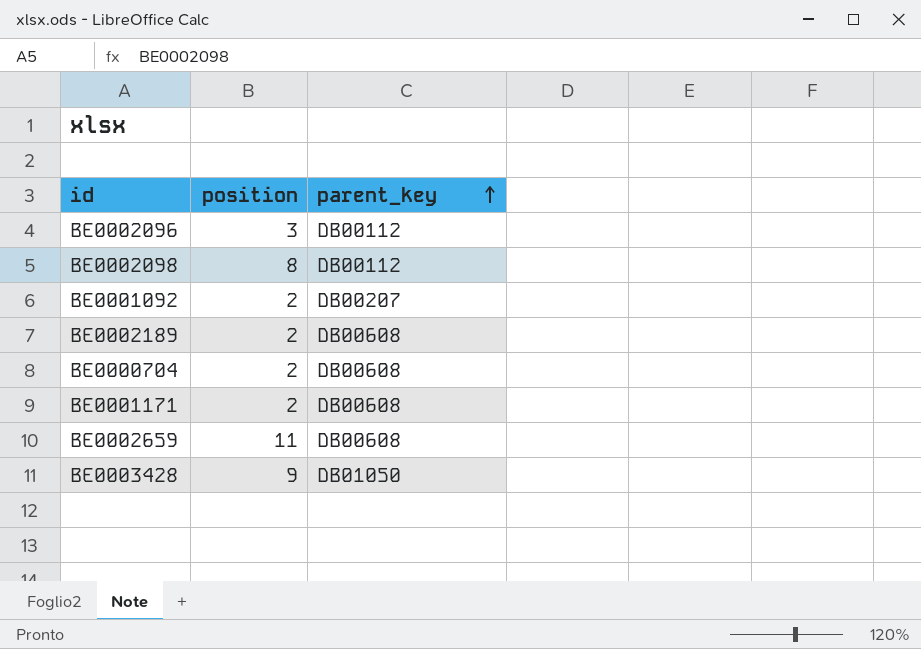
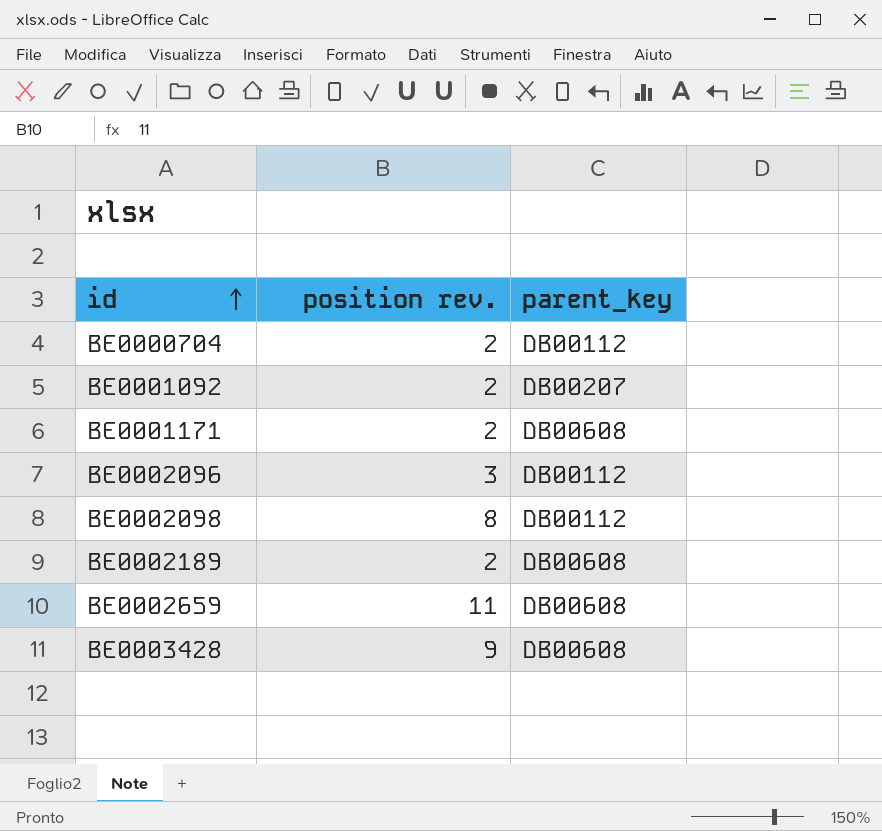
row order: parent_key ascending -> id ascending
column name: position -> position rev.
BE0000704 | parent_key: DB00608 -> DB00112
BE0003428 | parent_key: DB01050 -> DB00608

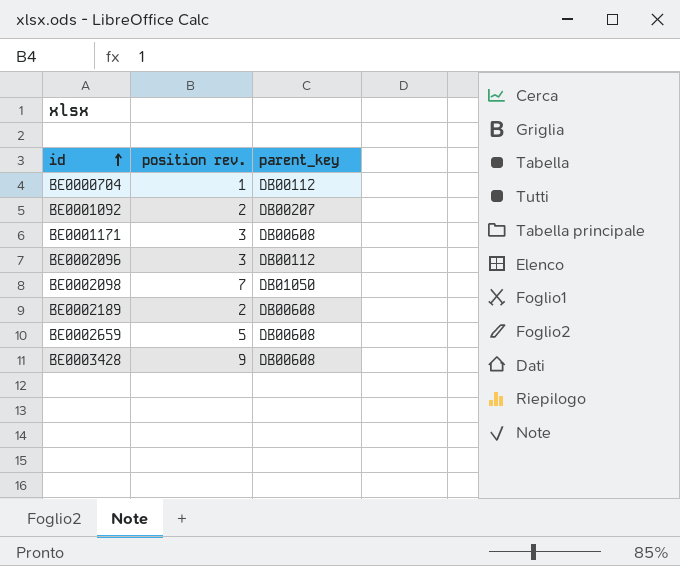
BE0000704 | position rev.: 2 -> 1
BE0001171 | position rev.: 2 -> 3
BE0002098 | position rev.: 8 -> 7
BE0002098 | parent_key: DB00112 -> DB01050
BE0002659 | position rev.: 11 -> 5

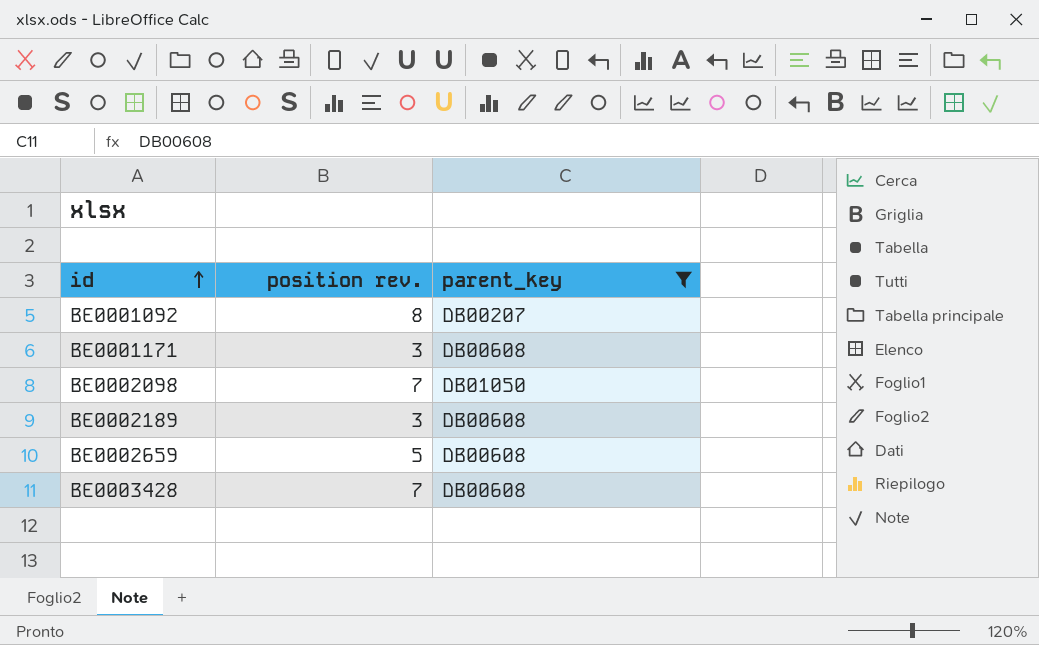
filter: none -> parent_key != DB00112
BE0001092 | position rev.: 2 -> 8
BE0002189 | position rev.: 2 -> 3
BE0003428 | position rev.: 9 -> 7

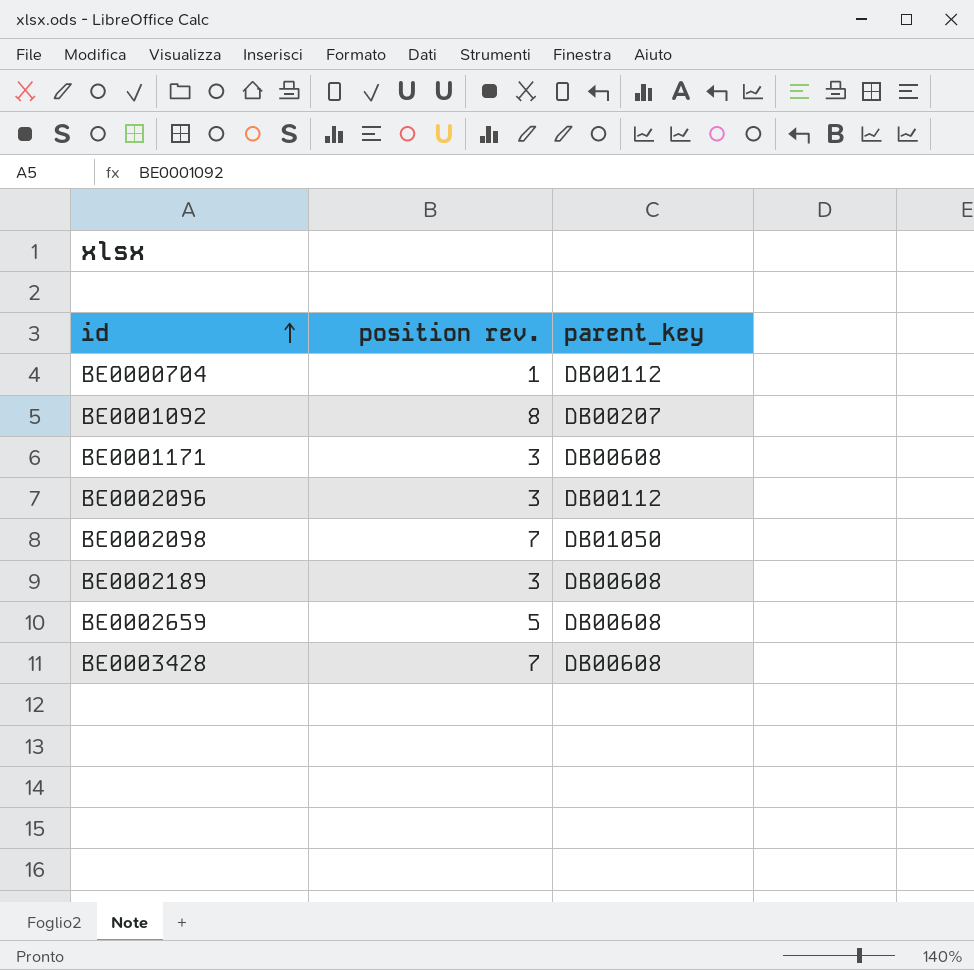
filter: parent_key != DB00112 -> none

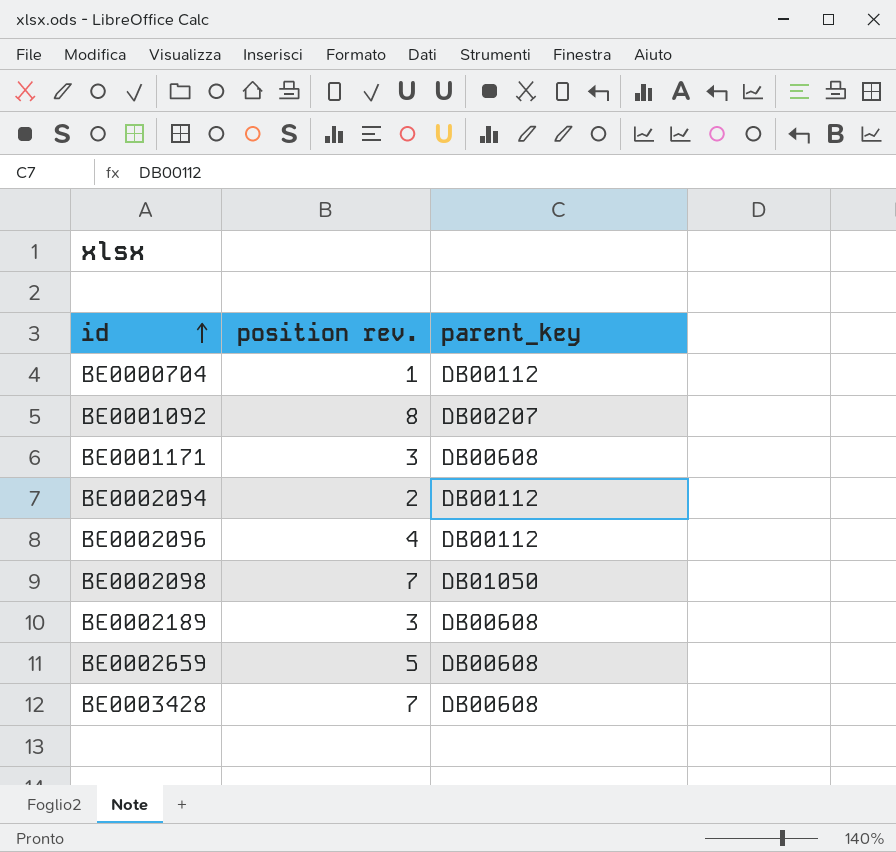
row BE0002094: none -> 2 | DB00112
BE0002096 | position rev.: 3 -> 4

